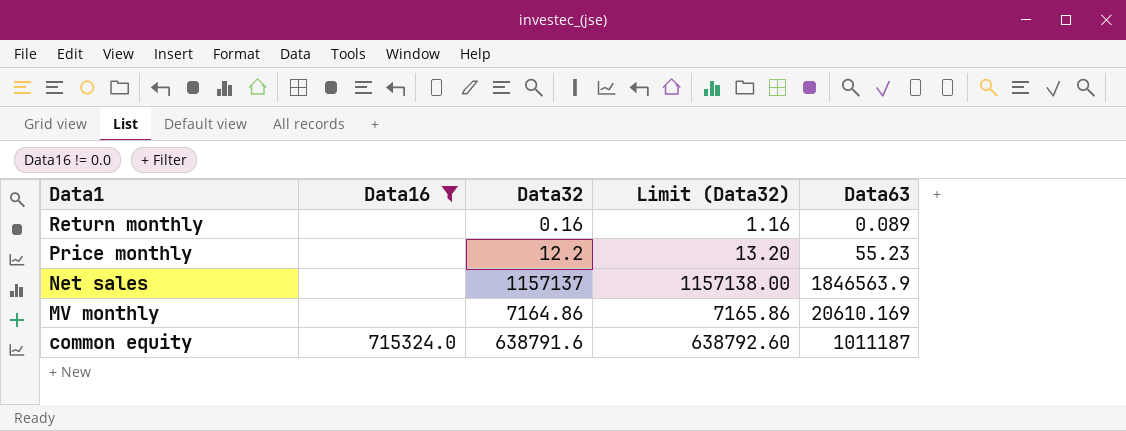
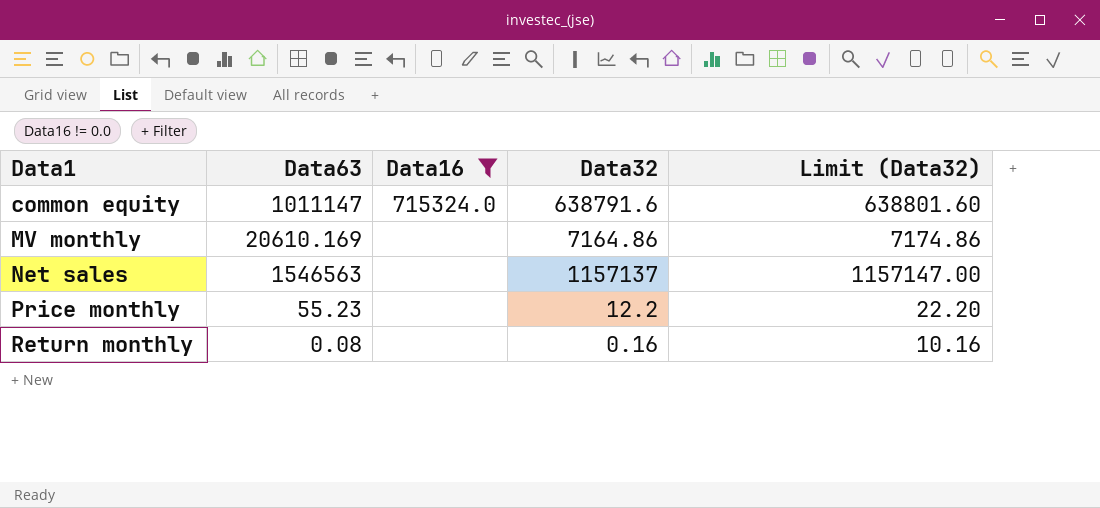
row order: Data1 descending -> Data1 ascending
column Data63 | position: 5 -> 2
column Limit (Data32) | formula: [Data32] + 1 -> [Data32] + 10
common equity | Data63: 1011187 -> 1011147
Net sales | Data63: 1846563.9 -> 1546563
Return monthly | Data63: 0.089 -> 0.08

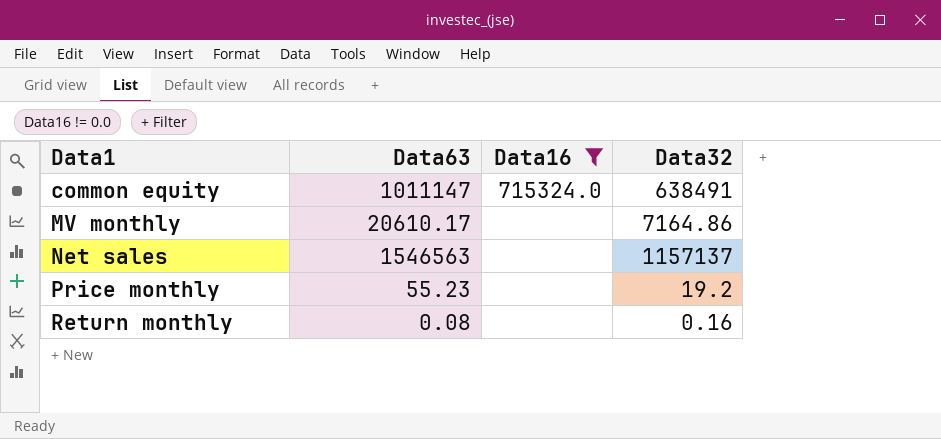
column Limit (Data32) | formula: [Data32] + 10 -> none
common equity | Data32: 638791.6 -> 638491
MV monthly | Data63: 20610.169 -> 20610.17
Price monthly | Data32: 12.2 -> 19.2

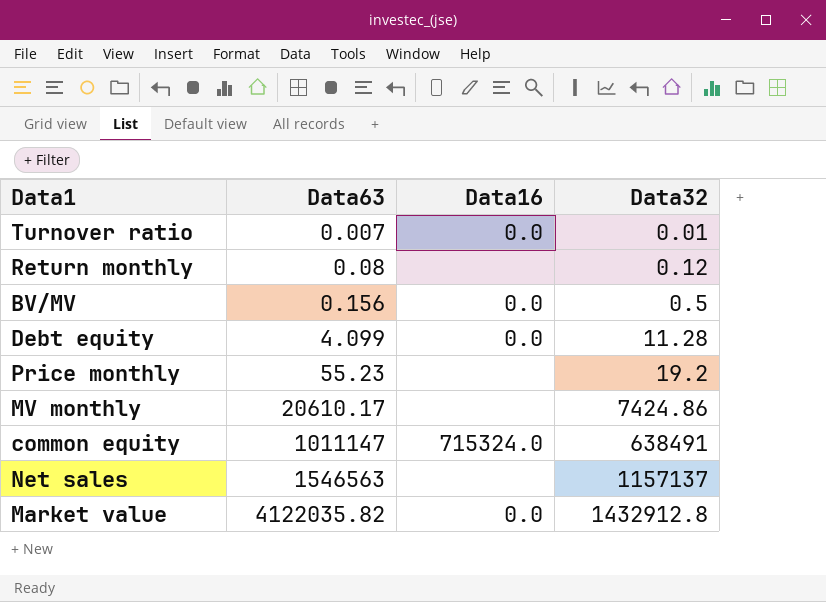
filter: Data16 != 0.0 -> none
row order: Data1 ascending -> Data63 ascending
Return monthly | Data32: 0.16 -> 0.12
MV monthly | Data32: 7164.86 -> 7424.86

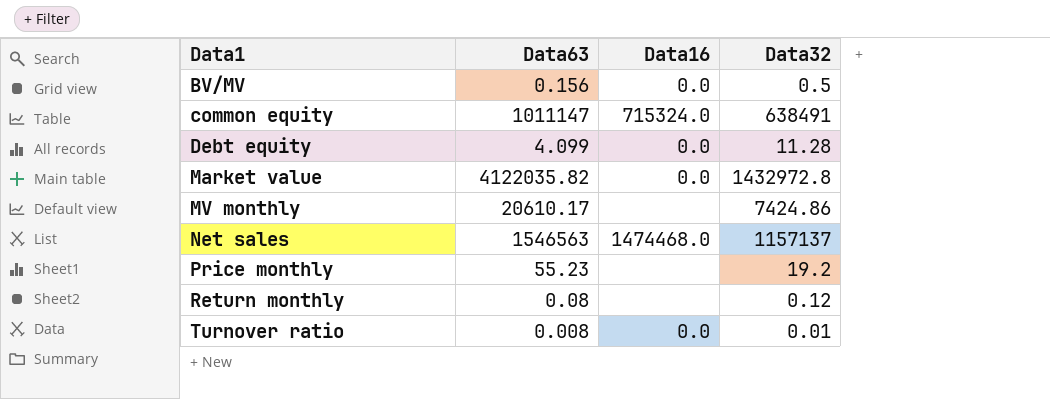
row order: Data63 ascending -> Data1 ascending
Market value | Data32: 1432912.8 -> 1432972.8
Net sales | Data16: none -> 1474468.0
Turnover ratio | Data63: 0.007 -> 0.008

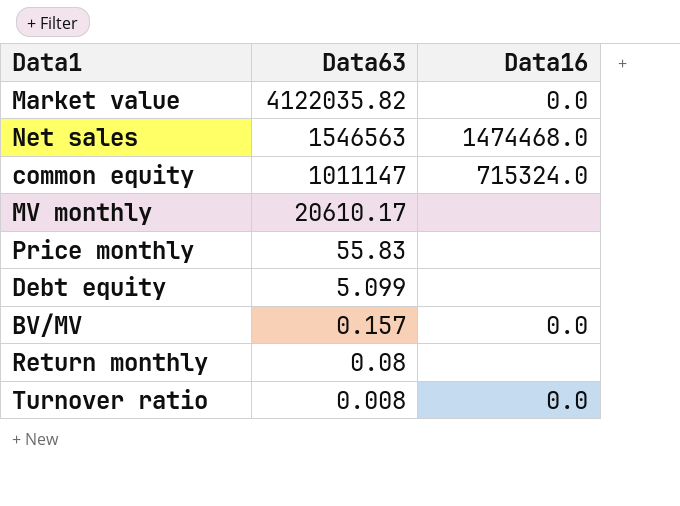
row order: Data1 ascending -> Data63 descending
column Data32 | position: 4 -> none
Price monthly | Data63: 55.23 -> 55.83
Debt equity | Data63: 4.099 -> 5.099
Debt equity | Data16: 0.0 -> none
BV/MV | Data63: 0.156 -> 0.157

